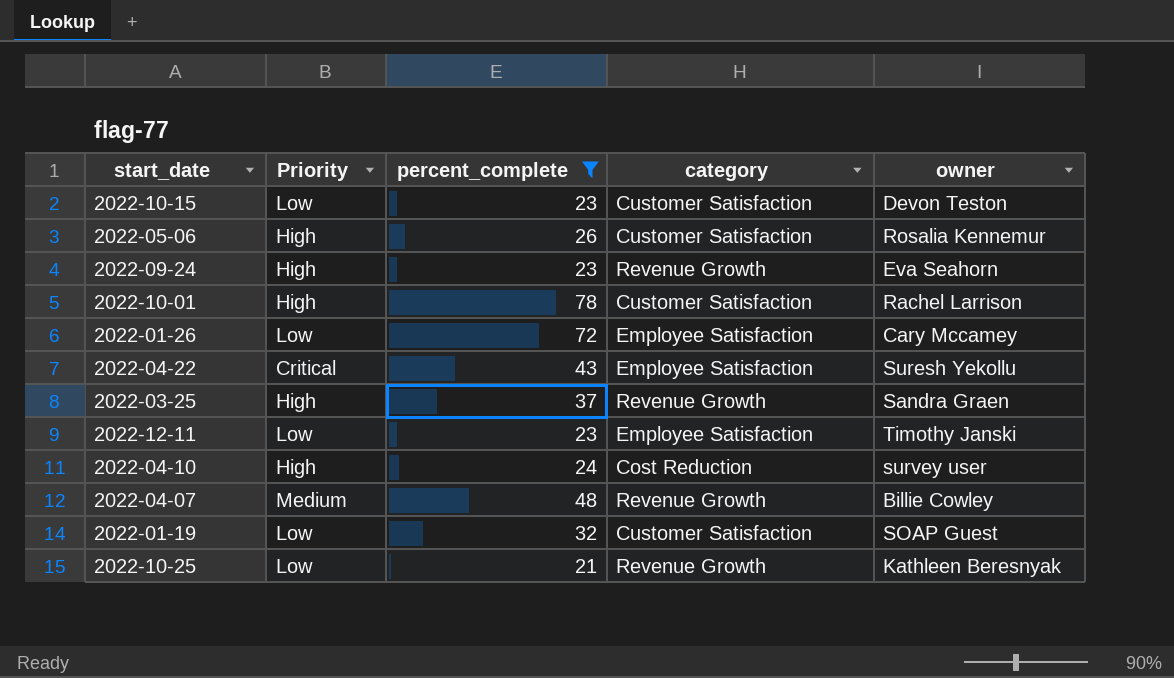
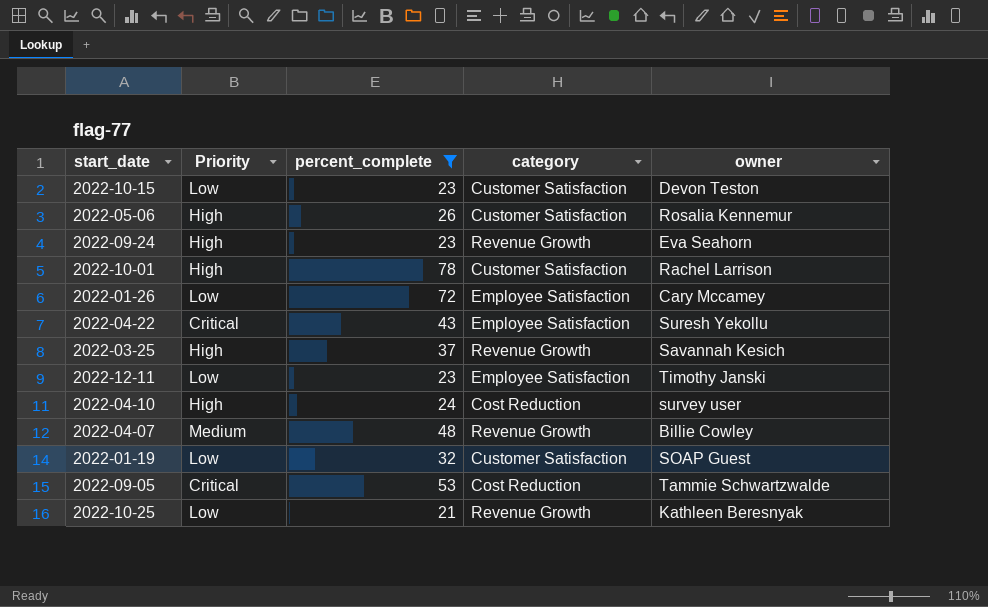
2022-03-25 | owner: Sandra Graen -> Savannah Kesich
row 2022-09-05: none -> Critical | 53 | Cost Reduction | Tammie Schwartzwalde

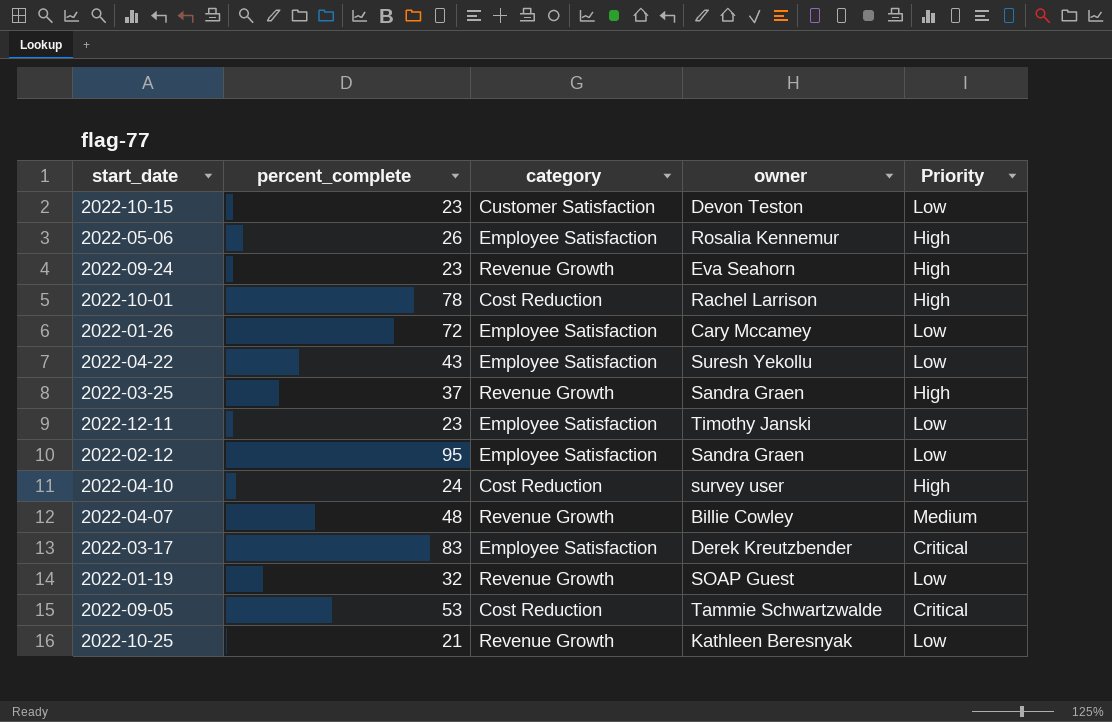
filter: percent_complete <= 78 -> none
column Priority | position: 2 -> 5
2022-05-06 | category: Customer Satisfaction -> Employee Satisfaction
2022-10-01 | category: Customer Satisfaction -> Cost Reduction
2022-04-22 | Priority: Critical -> Low
2022-03-25 | owner: Savannah Kesich -> Sandra Graen
2022-01-19 | category: Customer Satisfaction -> Revenue Growth

